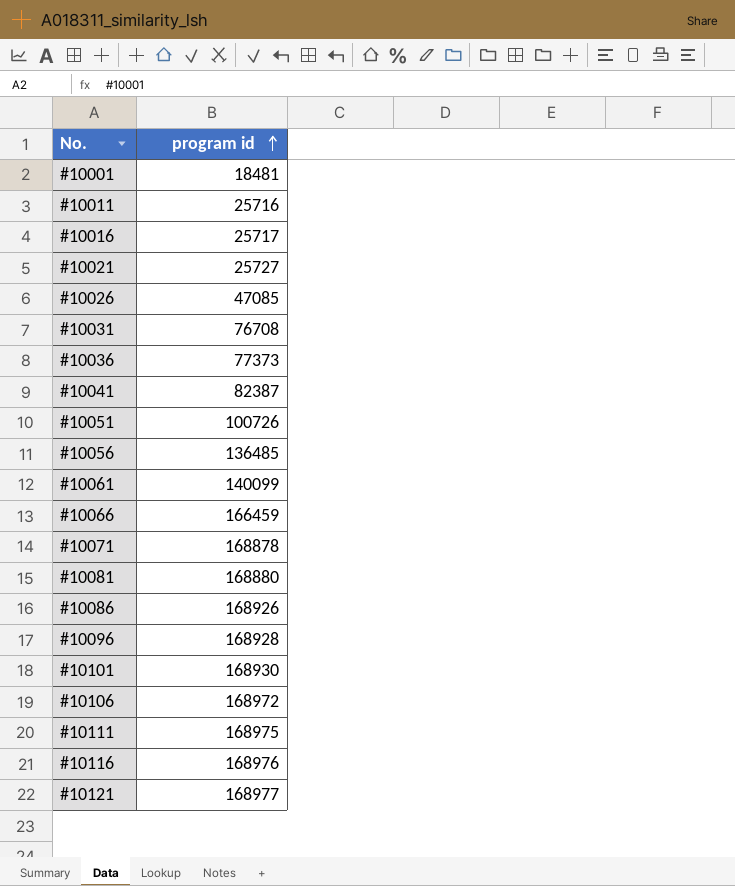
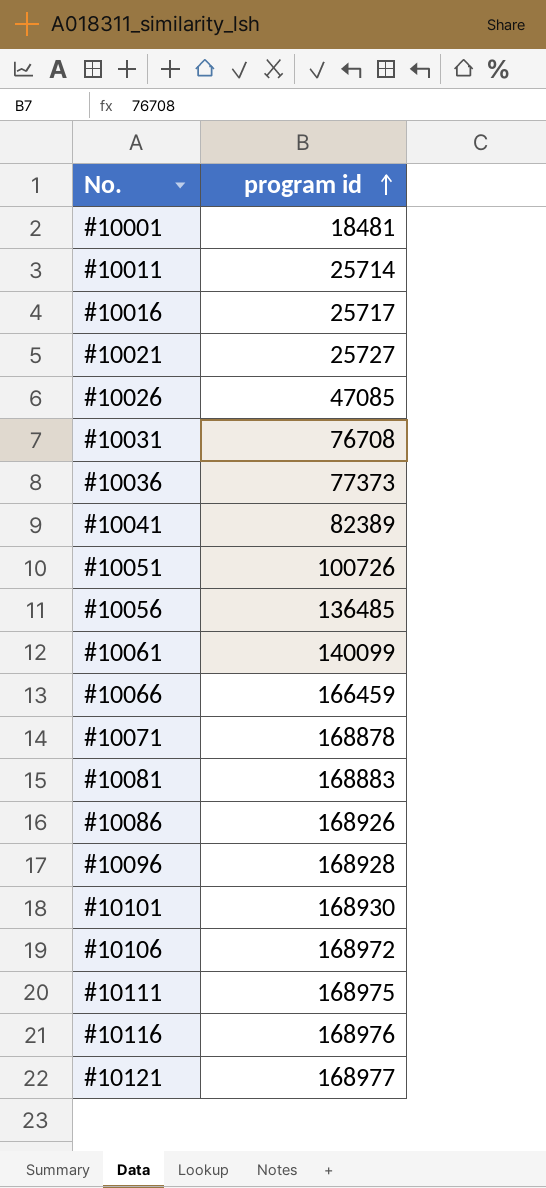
#10011 | program id: 25716 -> 25714
#10041 | program id: 82387 -> 82389
#10081 | program id: 168880 -> 168883

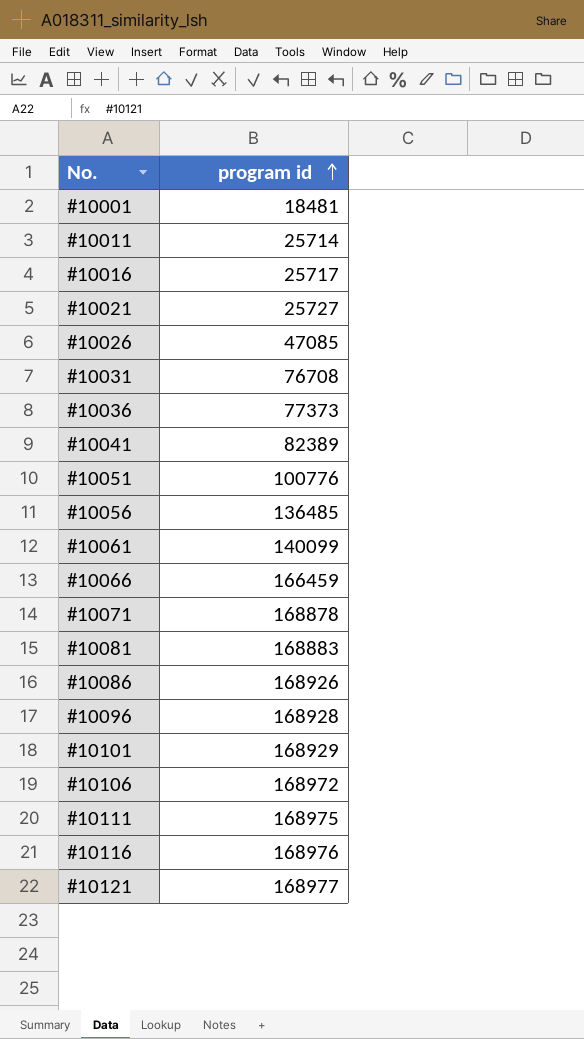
#10051 | program id: 100726 -> 100776
#10101 | program id: 168930 -> 168929

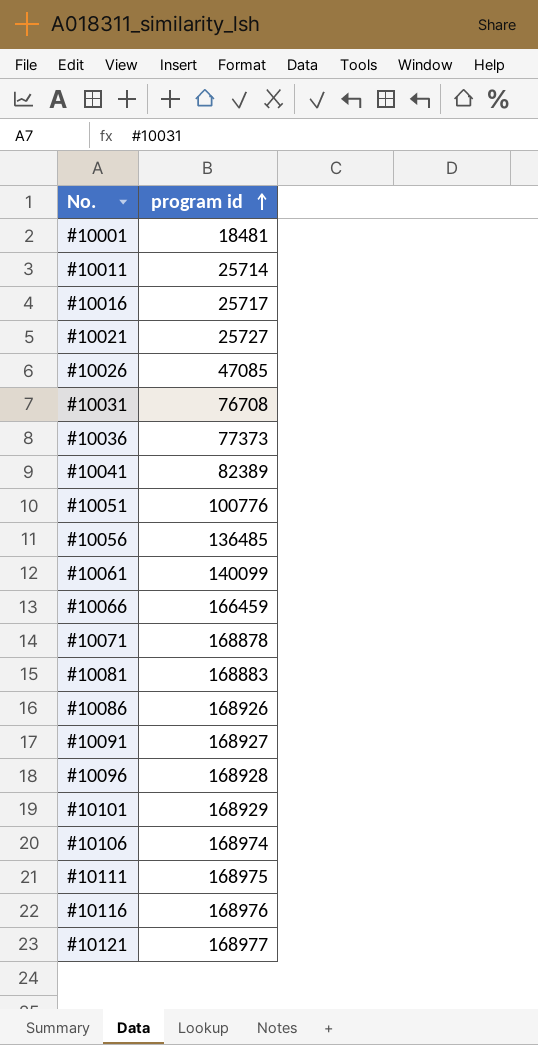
row #10091: none -> 168927
#10106 | program id: 168972 -> 168974

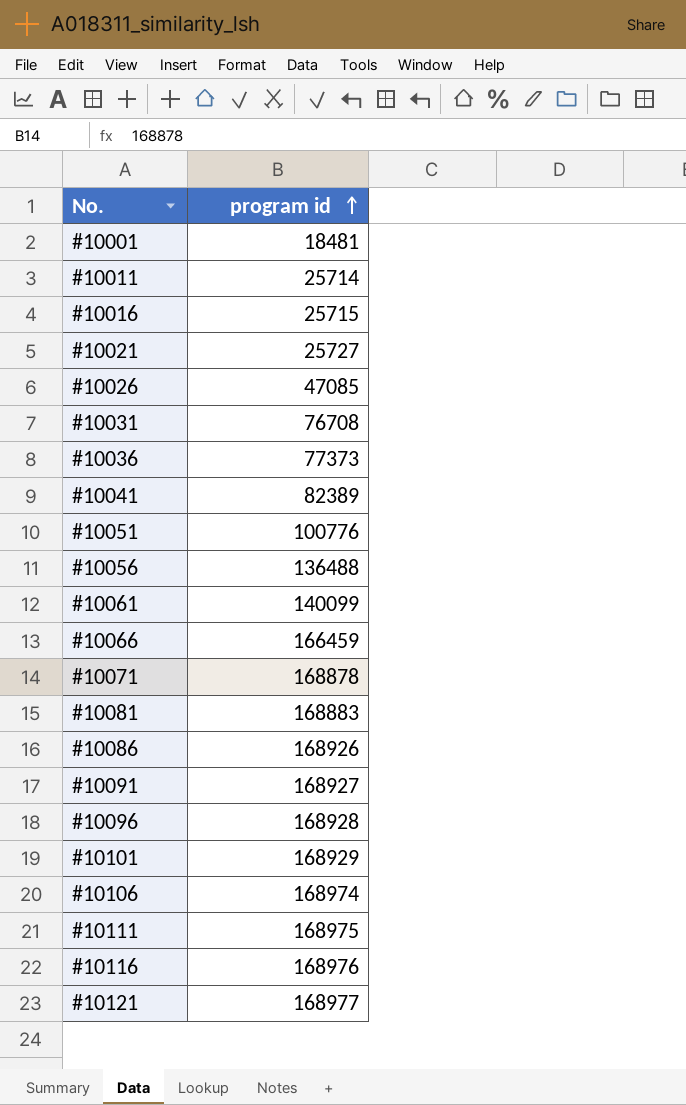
#10016 | program id: 25717 -> 25715
#10056 | program id: 136485 -> 136488

